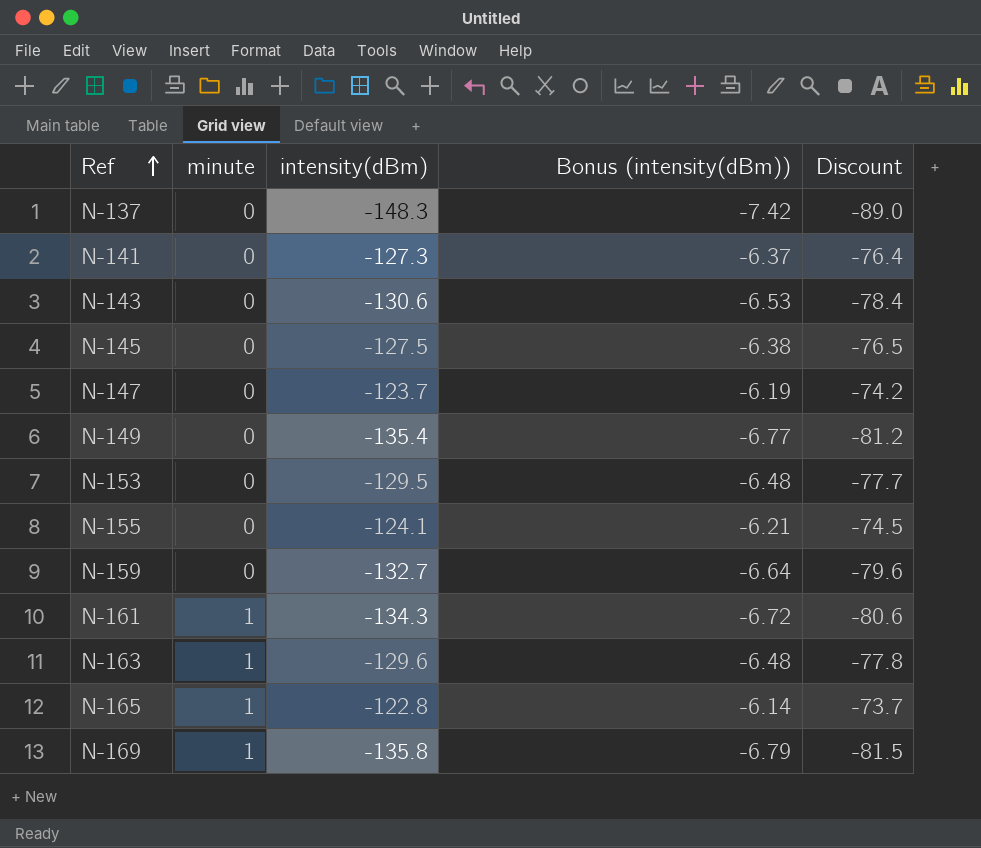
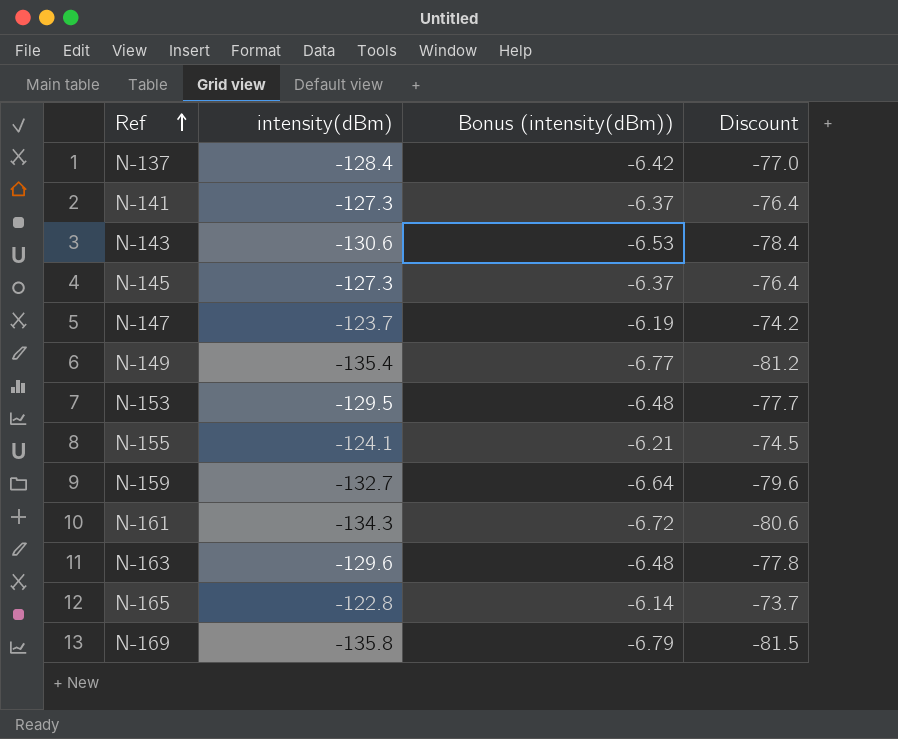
column minute | position: 2 -> none
N-137 | intensity(dBm): -148.3 -> -128.4
N-137 | Bonus (intensity(dBm)): -7.42 -> -6.42
N-137 | Discount: -89.0 -> -77.0
N-145 | intensity(dBm): -127.5 -> -127.3
N-145 | Bonus (intensity(dBm)): -6.38 -> -6.37
N-145 | Discount: -76.5 -> -76.4

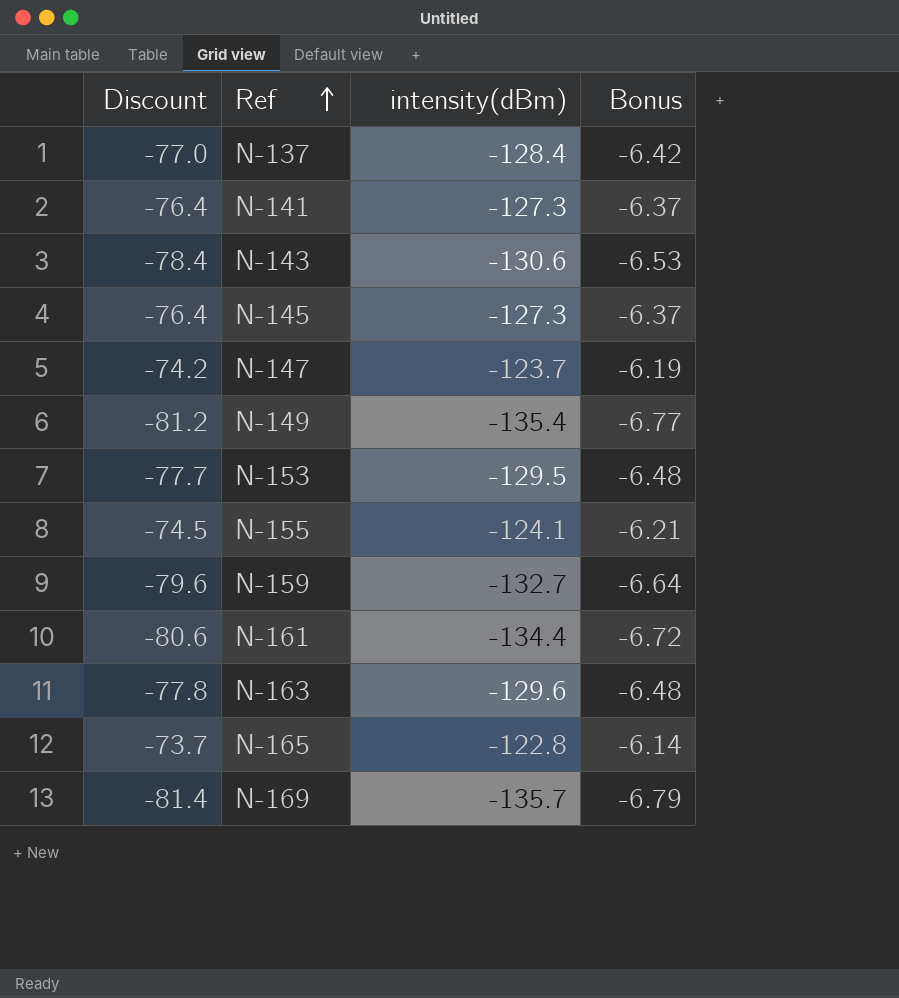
column Discount | position: 4 -> 1
column name: Bonus (intensity(dBm)) -> Bonus
N-161 | intensity(dBm): -134.3 -> -134.4
N-169 | Discount: -81.5 -> -81.4
N-169 | intensity(dBm): -135.8 -> -135.7

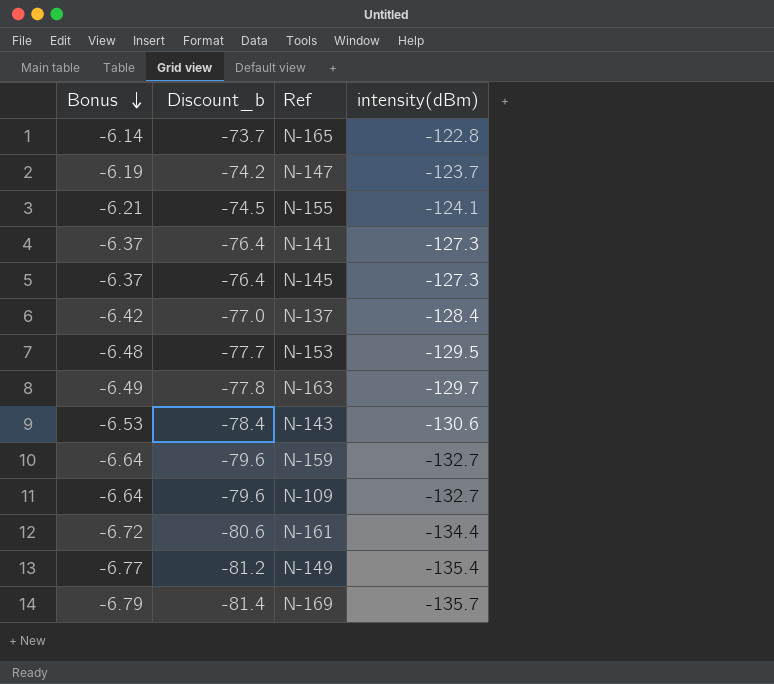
row order: Ref ascending -> Bonus descending
column Bonus | position: 4 -> 1
column name: Discount -> Discount_b
N-163 | Bonus: -6.48 -> -6.49
N-163 | intensity(dBm): -129.6 -> -129.7
row N-109: none -> -6.64 | -79.6 | -132.7

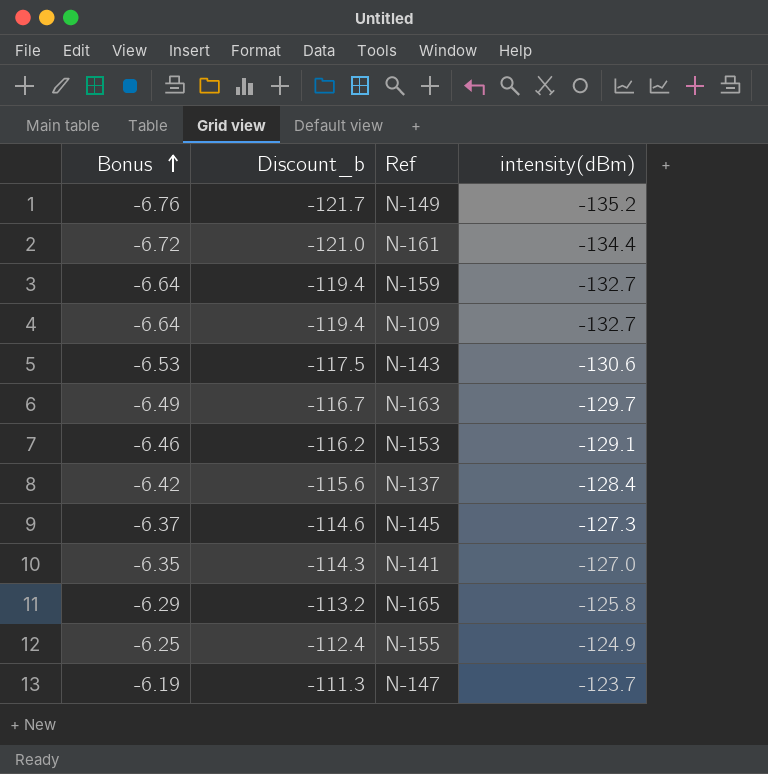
row order: Bonus descending -> Bonus ascending
column Discount_b | formula: [intensity(dBm)] * 0.6 -> [intensity(dBm)] * 0.9
row N-169: -6.79 | -81.4 | -135.7 -> none
N-149 | Bonus: -6.77 -> -6.76
N-149 | intensity(dBm): -135.4 -> -135.2
N-153 | Bonus: -6.48 -> -6.46
N-153 | intensity(dBm): -129.5 -> -129.1
N-141 | Bonus: -6.37 -> -6.35
N-141 | intensity(dBm): -127.3 -> -127.0
N-165 | Bonus: -6.14 -> -6.29
N-165 | intensity(dBm): -122.8 -> -125.8
N-155 | Bonus: -6.21 -> -6.25
N-155 | intensity(dBm): -124.1 -> -124.9

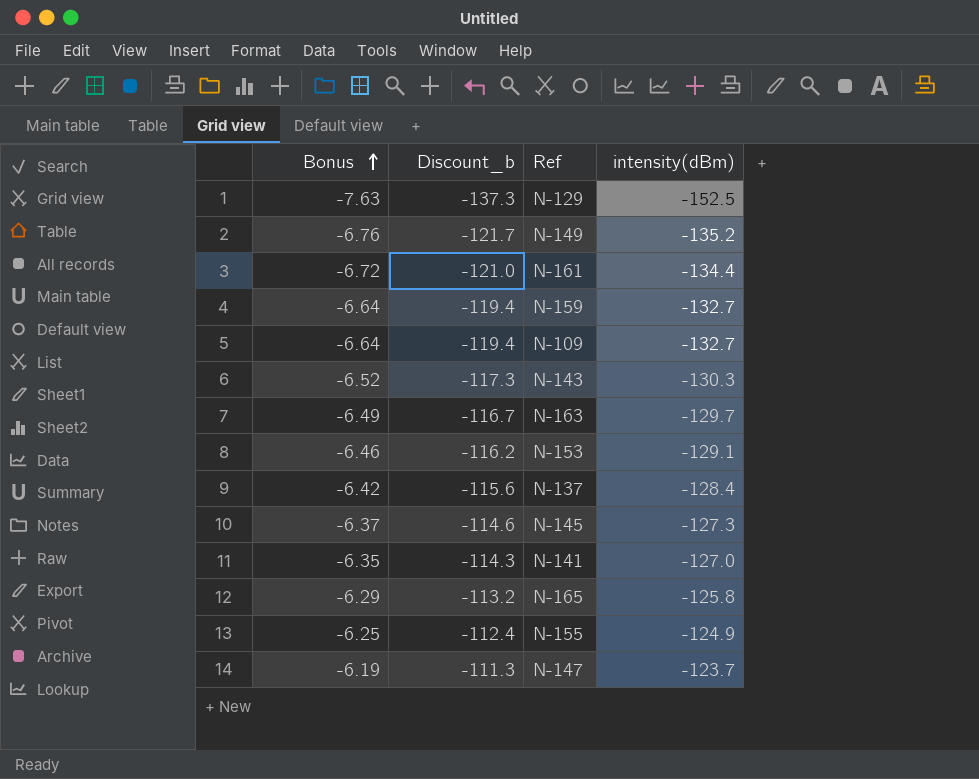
row N-129: none -> -7.63 | -137.3 | -152.5
N-143 | Bonus: -6.53 -> -6.52
N-143 | Discount_b: -117.5 -> -117.3
N-143 | intensity(dBm): -130.6 -> -130.3

